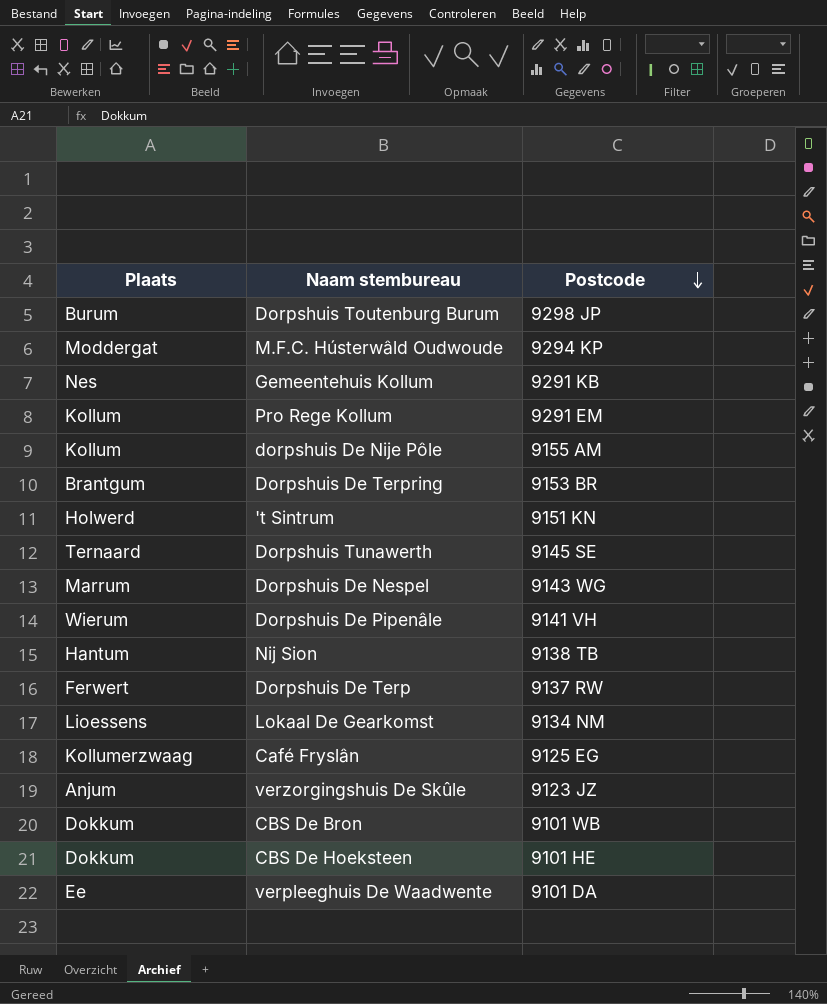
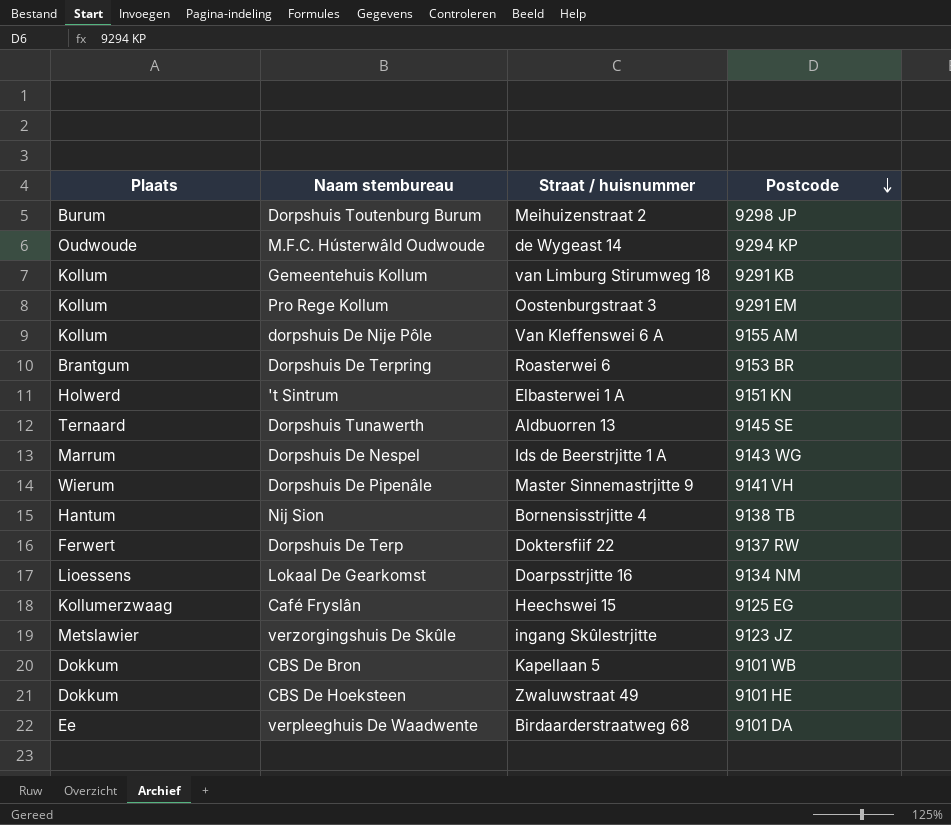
column Straat / huisnummer | position: none -> 3
M.F.C. Hústerwâld Oudwoude | Plaats: Moddergat -> Oudwoude
Gemeentehuis Kollum | Plaats: Nes -> Kollum
verzorgingshuis De Skûle | Plaats: Anjum -> Metslawier

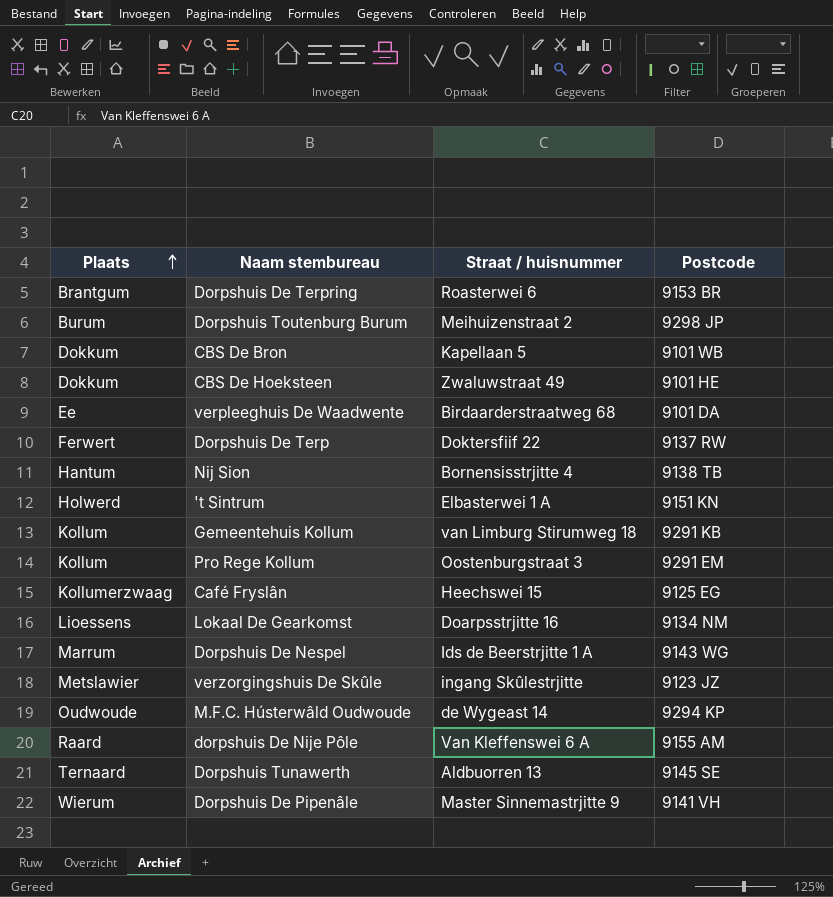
row order: Postcode descending -> Plaats ascending
dorpshuis De Nije Pôle | Plaats: Kollum -> Raard

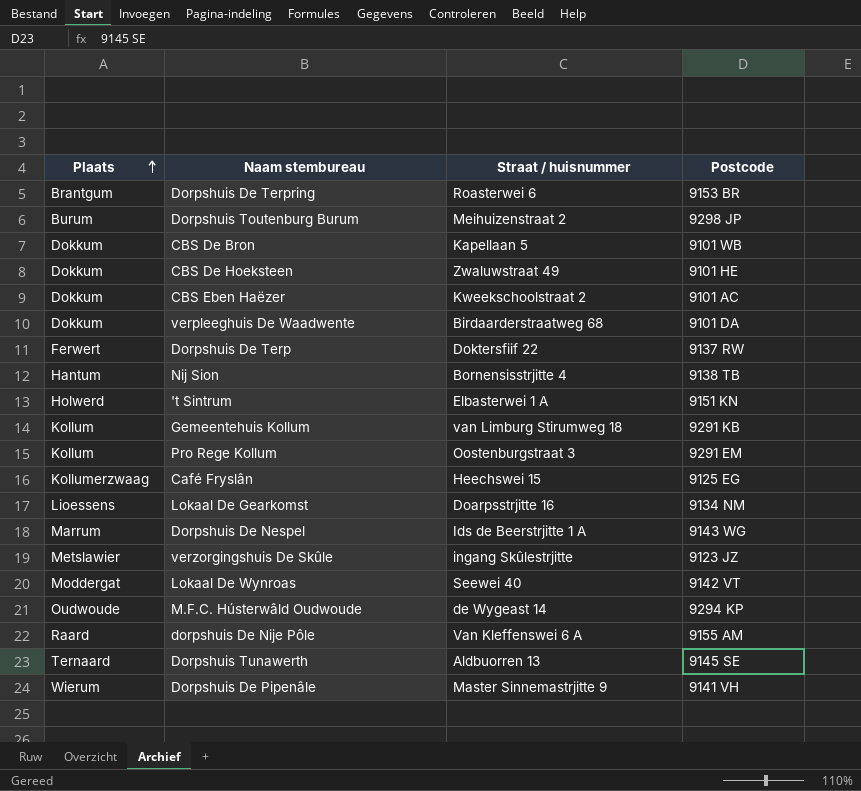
row CBS Eben Haëzer: none -> Dokkum | Kweekschoolstraat 2 | 9101 AC
verpleeghuis De Waadwente | Plaats: Ee -> Dokkum
row Lokaal De Wynroas: none -> Moddergat | Seewei 40 | 9142 VT

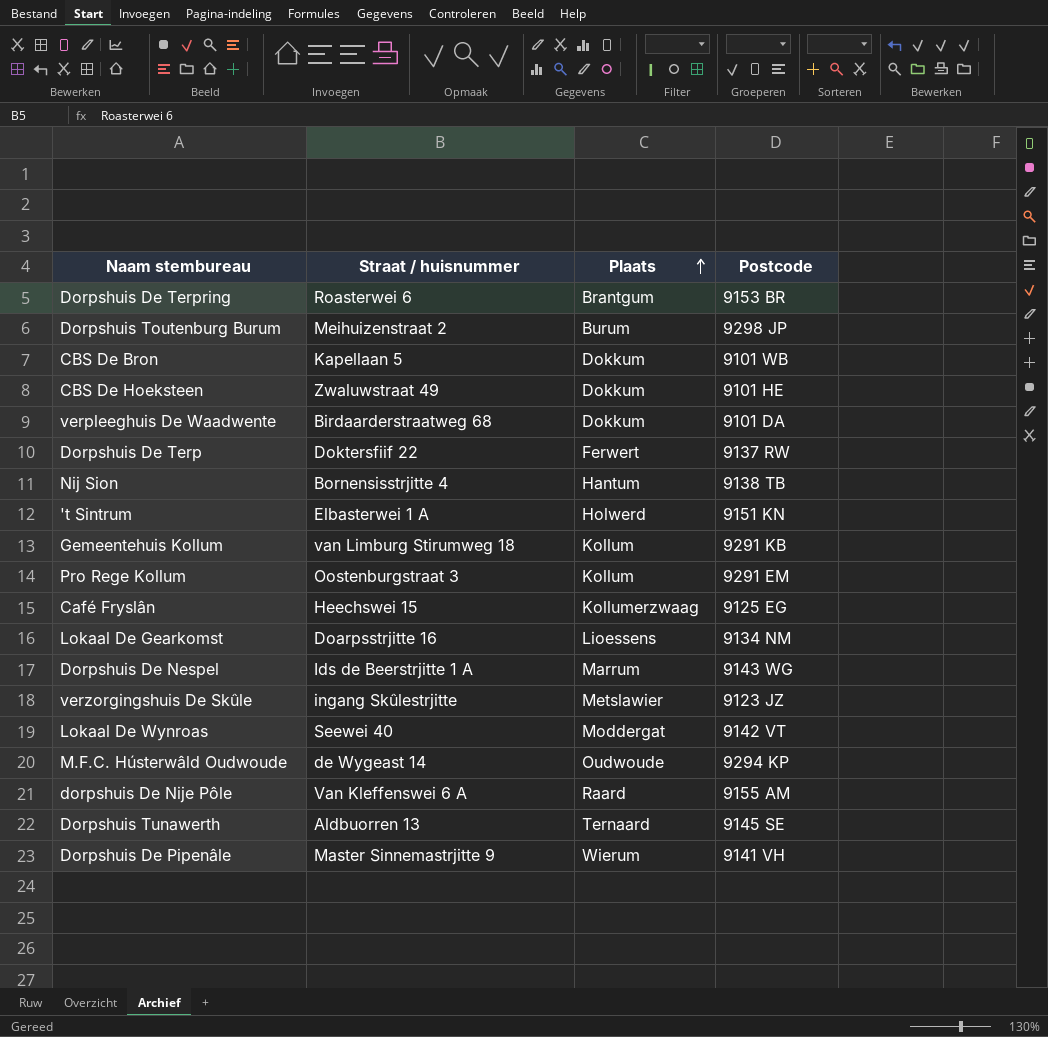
column Plaats | position: 1 -> 3
row CBS Eben Haëzer: Dokkum | Kweekschoolstraat 2 | 9101 AC -> none

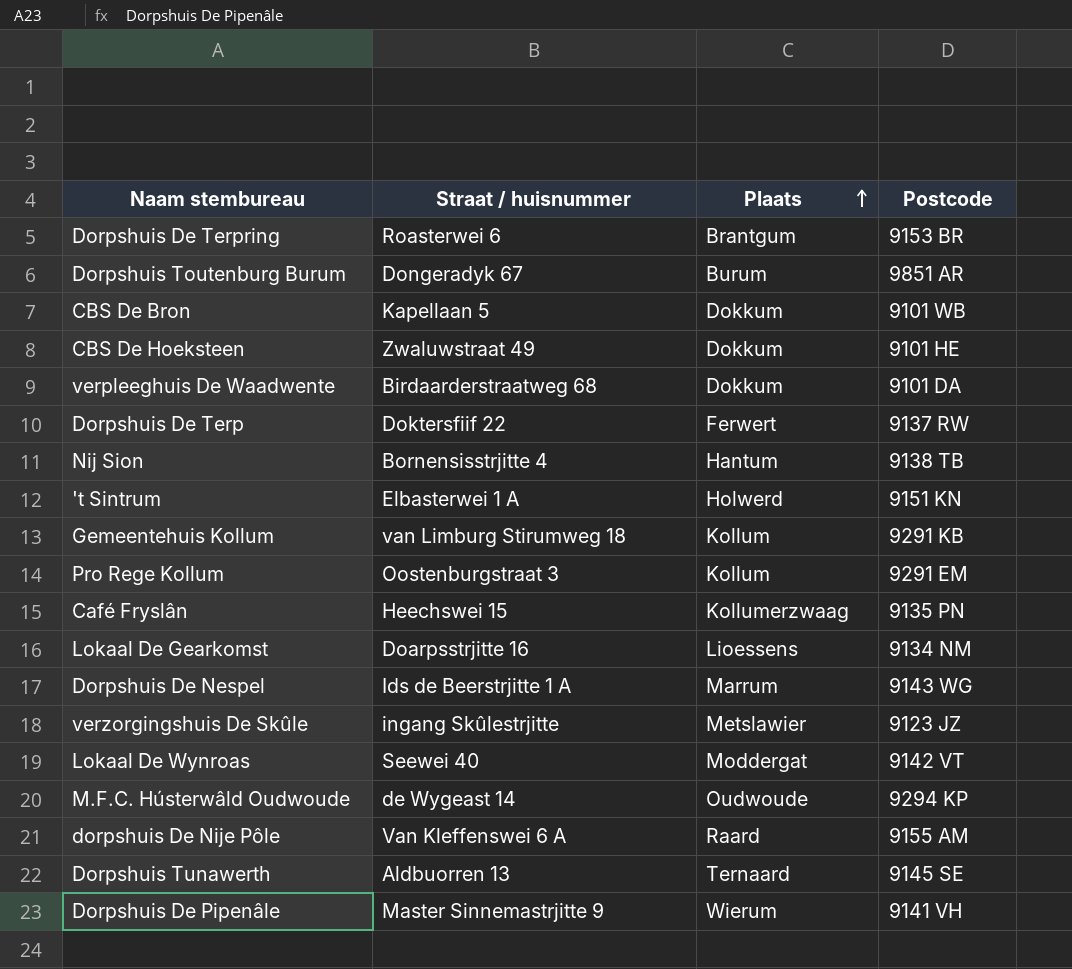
Dorpshuis Toutenburg Burum | Straat / huisnummer: Meihuizenstraat 2 -> Dongeradyk 67
Dorpshuis Toutenburg Burum | Postcode: 9298 JP -> 9851 AR
Café Fryslân | Postcode: 9125 EG -> 9135 PN

